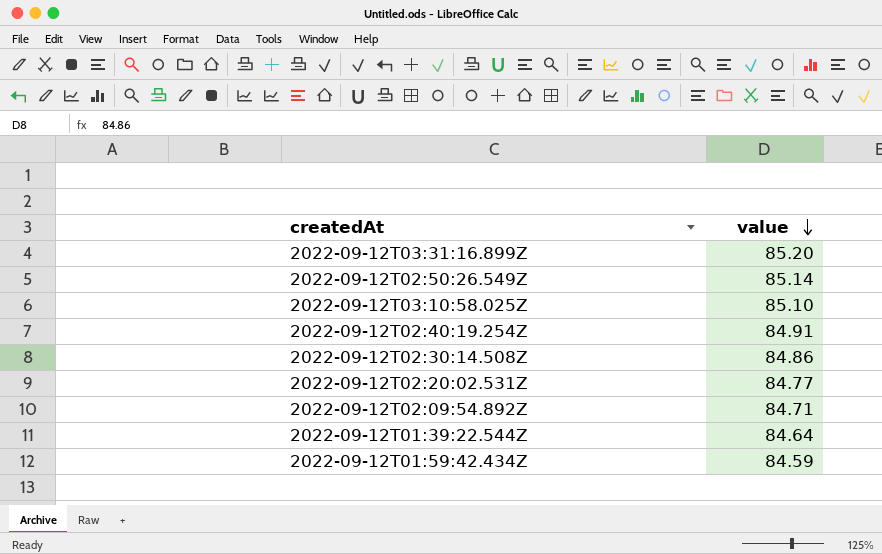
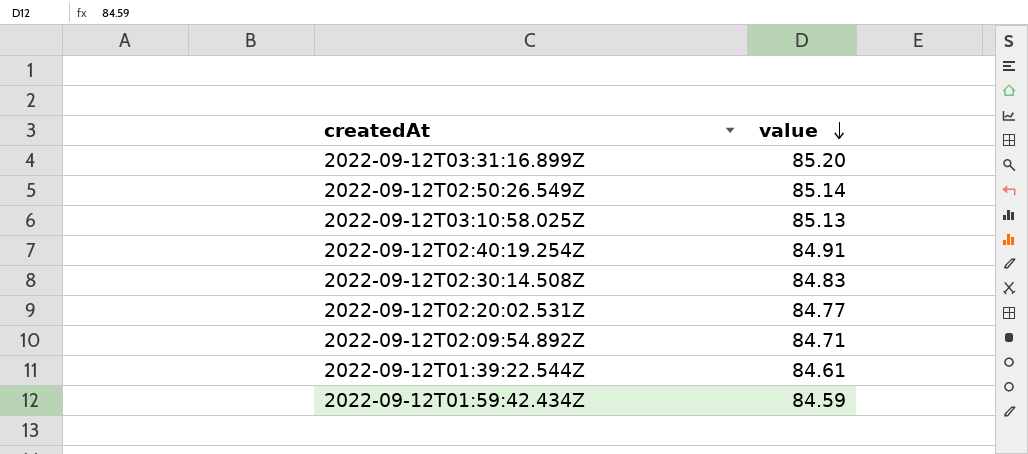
2022-09-12T03:10:58.025Z | value: 85.10 -> 85.13
2022-09-12T02:30:14.508Z | value: 84.86 -> 84.83
2022-09-12T01:39:22.544Z | value: 84.64 -> 84.61

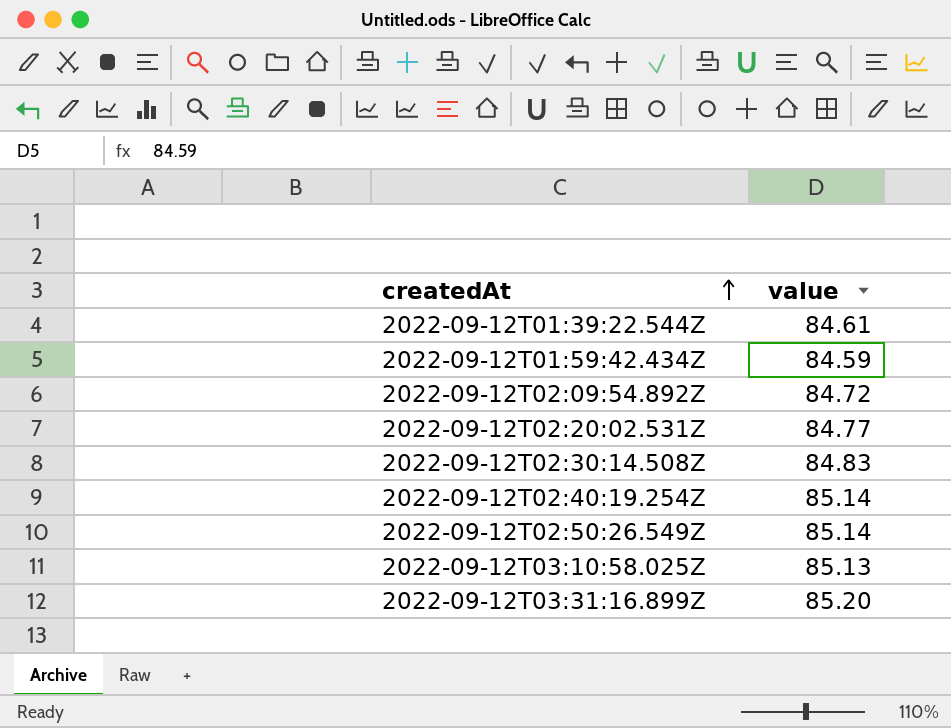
row order: value descending -> createdAt ascending
2022-09-12T02:09:54.892Z | value: 84.71 -> 84.72
2022-09-12T02:40:19.254Z | value: 84.91 -> 85.14

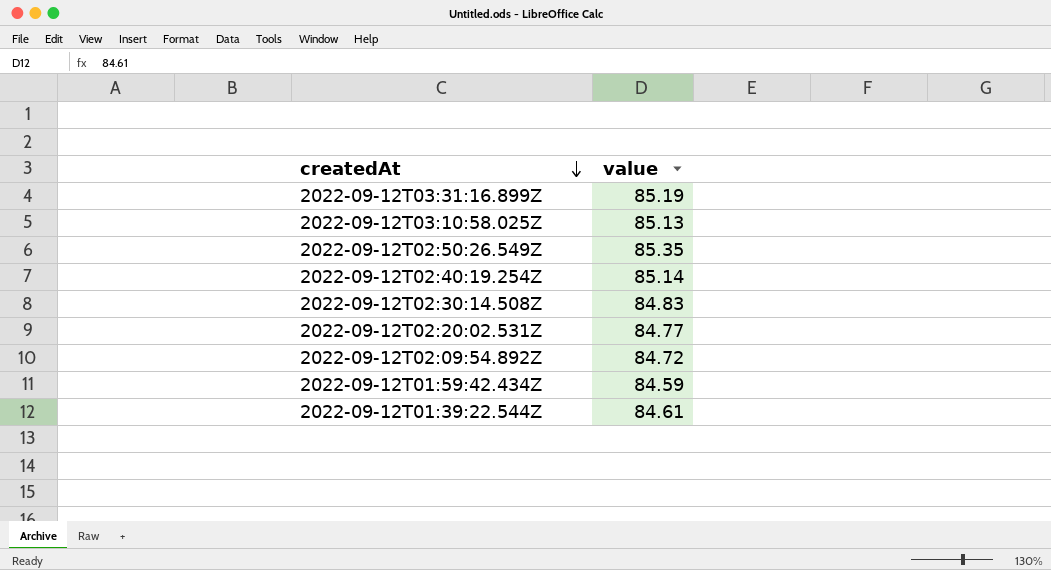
row order: createdAt ascending -> createdAt descending
2022-09-12T03:31:16.899Z | value: 85.20 -> 85.19
2022-09-12T02:50:26.549Z | value: 85.14 -> 85.35

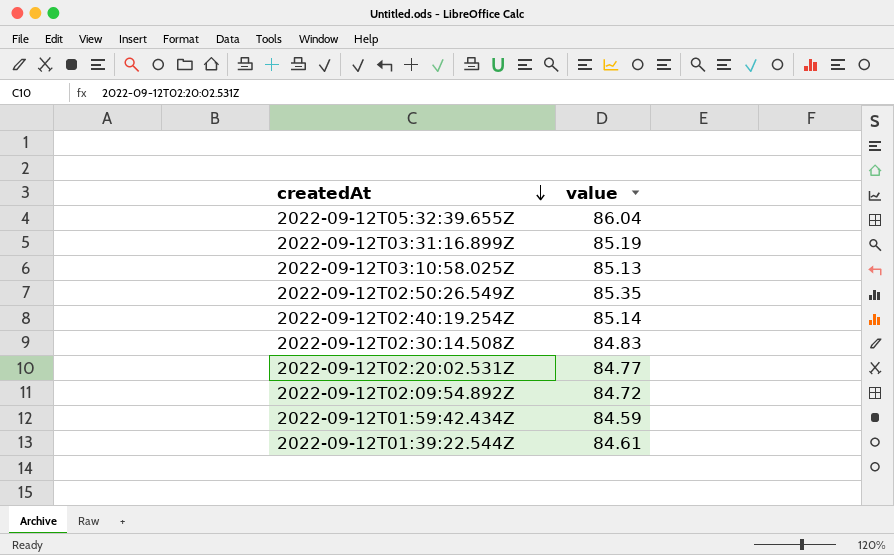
row 2022-09-12T05:32:39.655Z: none -> 86.04

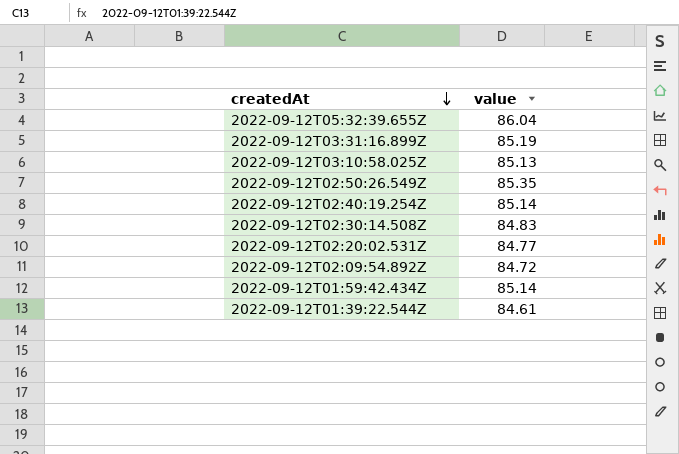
2022-09-12T01:59:42.434Z | value: 84.59 -> 85.14

